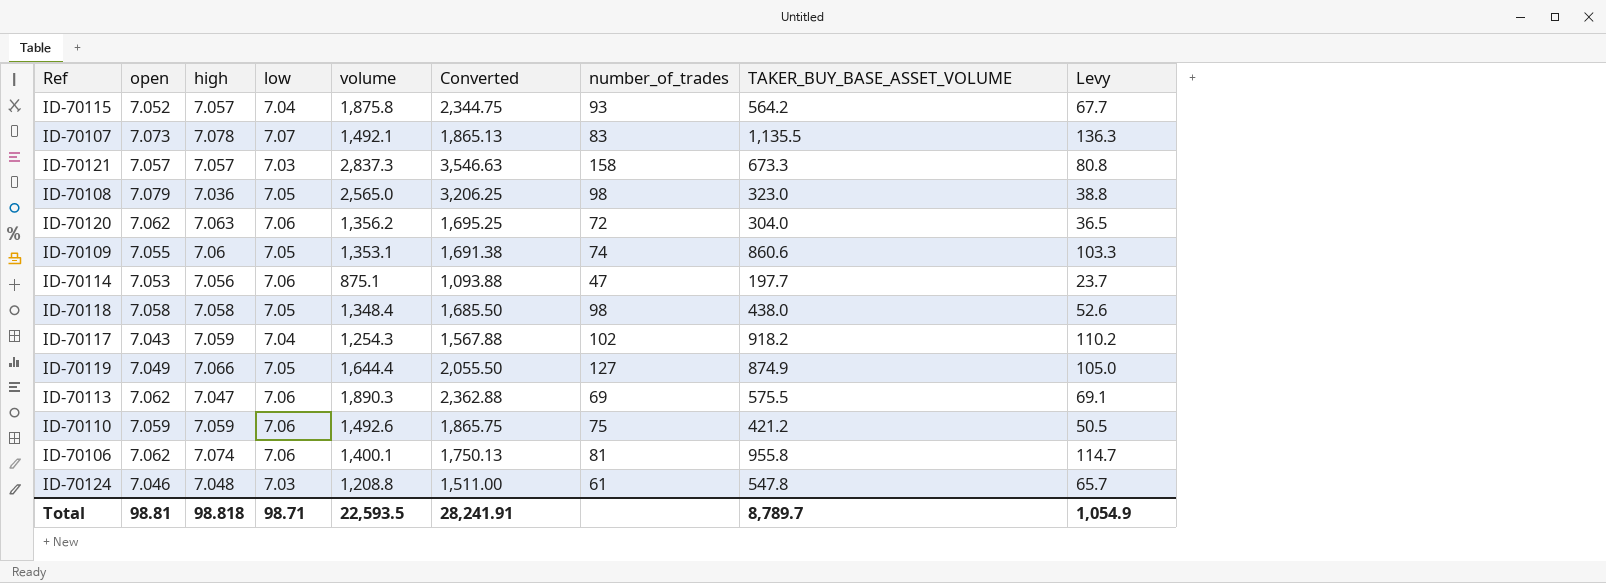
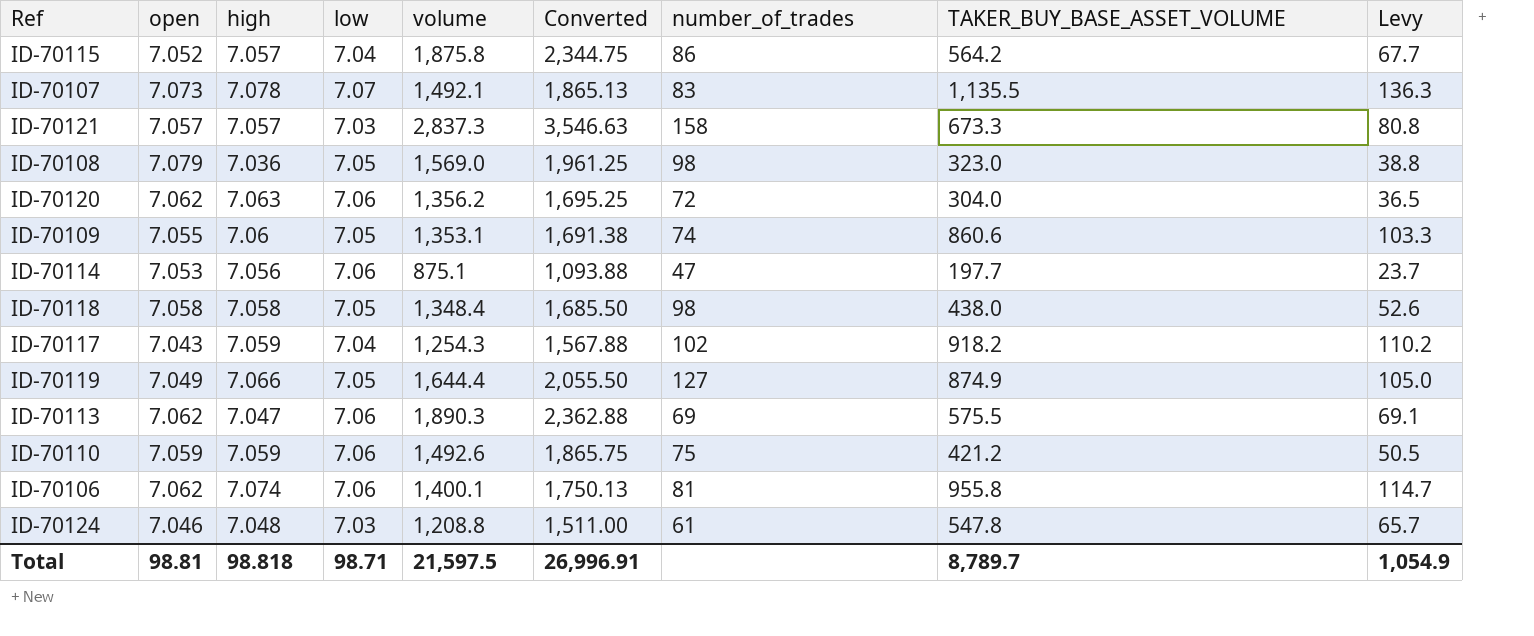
ID-70115 | number_of_trades: 93 -> 86
ID-70108 | volume: 2,565.0 -> 1,569.0
ID-70108 | Converted: 3,206.25 -> 1,961.25
Total | volume: 22,593.5 -> 21,597.5
Total | Converted: 28,241.91 -> 26,996.91

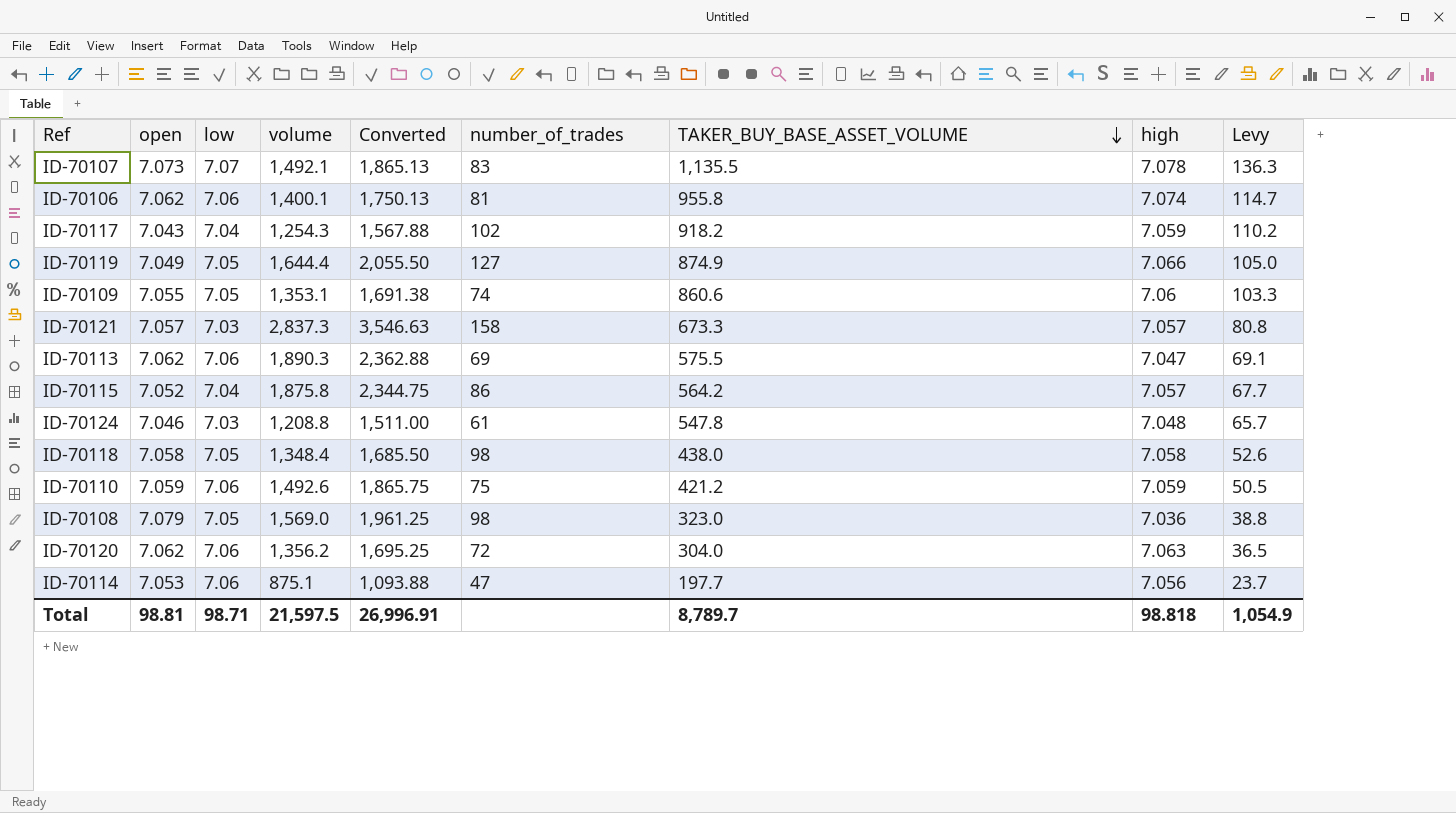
row order: none -> TAKER_BUY_BASE_ASSET_VOLUME descending
column high | position: 3 -> 8

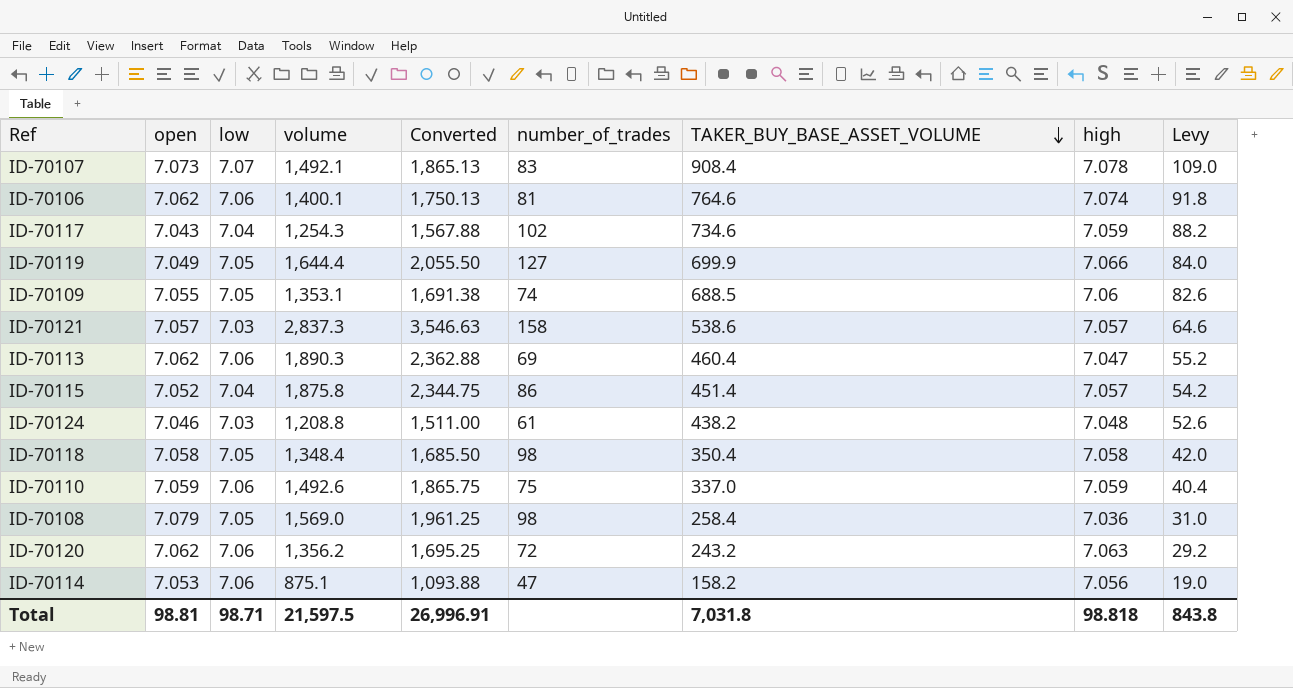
ID-70107 | TAKER_BUY_BASE_ASSET_VOLUME: 1,135.5 -> 908.4
ID-70107 | Levy: 136.3 -> 109.0
ID-70106 | TAKER_BUY_BASE_ASSET_VOLUME: 955.8 -> 764.6
ID-70106 | Levy: 114.7 -> 91.8
ID-70117 | TAKER_BUY_BASE_ASSET_VOLUME: 918.2 -> 734.6
ID-70117 | Levy: 110.2 -> 88.2
ID-70119 | TAKER_BUY_BASE_ASSET_VOLUME: 874.9 -> 699.9
ID-70119 | Levy: 105.0 -> 84.0
ID-70109 | TAKER_BUY_BASE_ASSET_VOLUME: 860.6 -> 688.5
ID-70109 | Levy: 103.3 -> 82.6
ID-70121 | TAKER_BUY_BASE_ASSET_VOLUME: 673.3 -> 538.6
ID-70121 | Levy: 80.8 -> 64.6
ID-70113 | TAKER_BUY_BASE_ASSET_VOLUME: 575.5 -> 460.4
ID-70113 | Levy: 69.1 -> 55.2
ID-70115 | TAKER_BUY_BASE_ASSET_VOLUME: 564.2 -> 451.4
ID-70115 | Levy: 67.7 -> 54.2
ID-70124 | TAKER_BUY_BASE_ASSET_VOLUME: 547.8 -> 438.2
ID-70124 | Levy: 65.7 -> 52.6
ID-70118 | TAKER_BUY_BASE_ASSET_VOLUME: 438.0 -> 350.4
ID-70118 | Levy: 52.6 -> 42.0
ID-70110 | TAKER_BUY_BASE_ASSET_VOLUME: 421.2 -> 337.0
ID-70110 | Levy: 50.5 -> 40.4
ID-70108 | TAKER_BUY_BASE_ASSET_VOLUME: 323.0 -> 258.4
ID-70108 | Levy: 38.8 -> 31.0
ID-70120 | TAKER_BUY_BASE_ASSET_VOLUME: 304.0 -> 243.2
ID-70120 | Levy: 36.5 -> 29.2
ID-70114 | TAKER_BUY_BASE_ASSET_VOLUME: 197.7 -> 158.2
ID-70114 | Levy: 23.7 -> 19.0
Total | TAKER_BUY_BASE_ASSET_VOLUME: 8,789.7 -> 7,031.8
Total | Levy: 1,054.9 -> 843.8

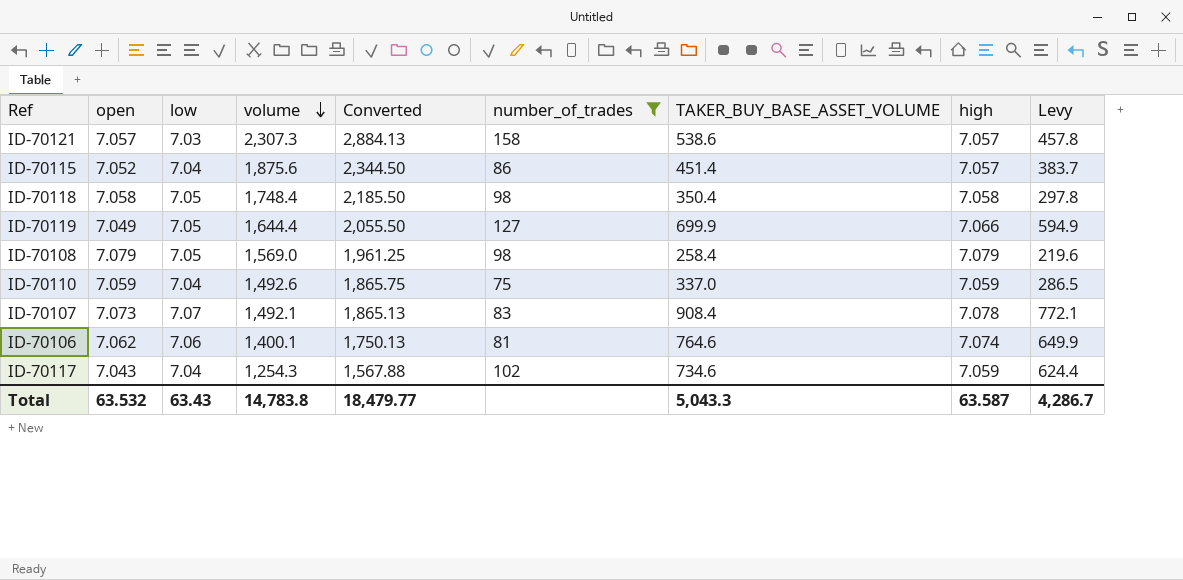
filter: none -> number_of_trades >= 75
row order: TAKER_BUY_BASE_ASSET_VOLUME descending -> volume descending
column Levy | formula: [TAKER_BUY_BASE_ASSET_VOLUME] * 0.12 -> [TAKER_BUY_BASE_ASSET_VOLUME] * 0.85
ID-70121 | volume: 2,837.3 -> 2,307.3
ID-70121 | Converted: 3,546.63 -> 2,884.13
ID-70115 | volume: 1,875.8 -> 1,875.6
ID-70115 | Converted: 2,344.75 -> 2,344.50
ID-70118 | volume: 1,348.4 -> 1,748.4
ID-70118 | Converted: 1,685.50 -> 2,185.50
ID-70108 | high: 7.036 -> 7.079
ID-70110 | low: 7.06 -> 7.04
Total | open: 98.81 -> 63.532
Total | low: 98.71 -> 63.43
Total | volume: 21,597.5 -> 14,783.8
Total | Converted: 26,996.91 -> 18,479.77
Total | TAKER_BUY_BASE_ASSET_VOLUME: 7,031.8 -> 5,043.3
Total | high: 98.818 -> 63.587
Total | Levy: 843.8 -> 4,286.7

